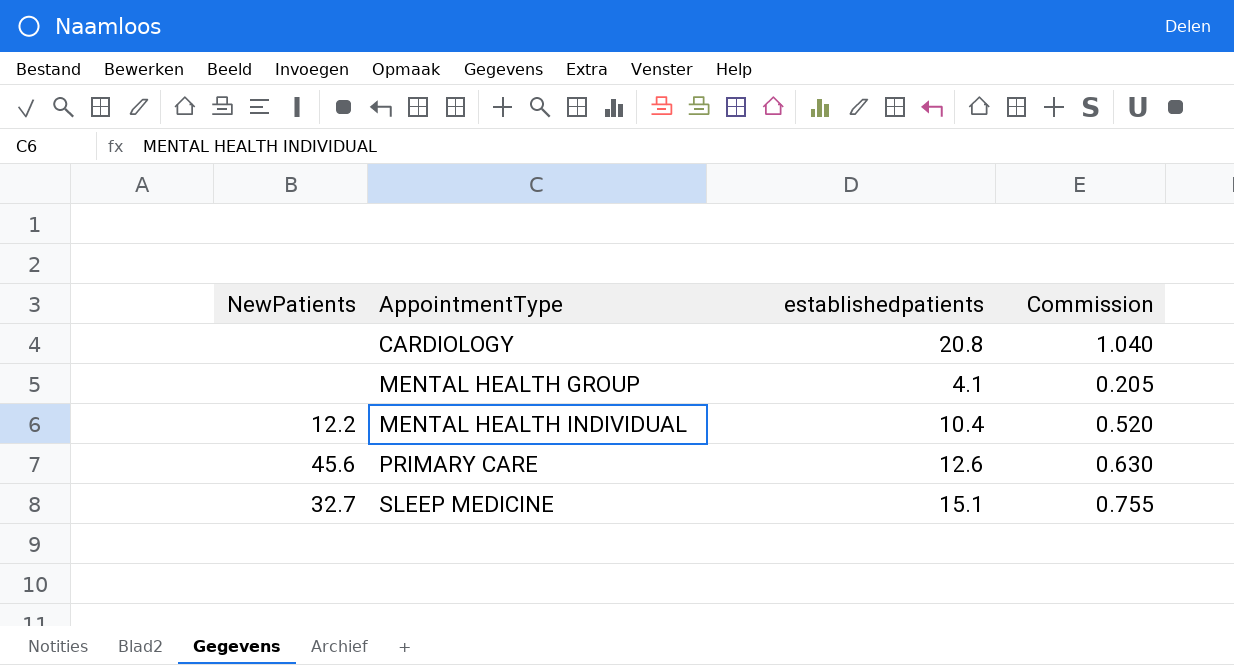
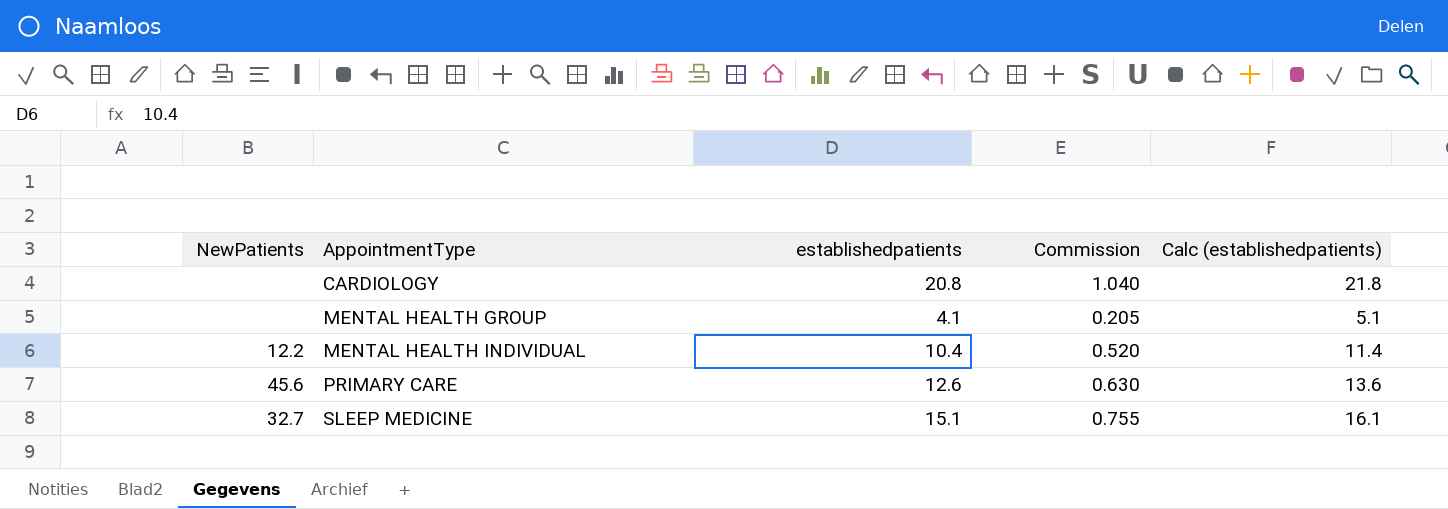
column Calc (establishedpatients) | formula: none -> [establishedpatients] + 1

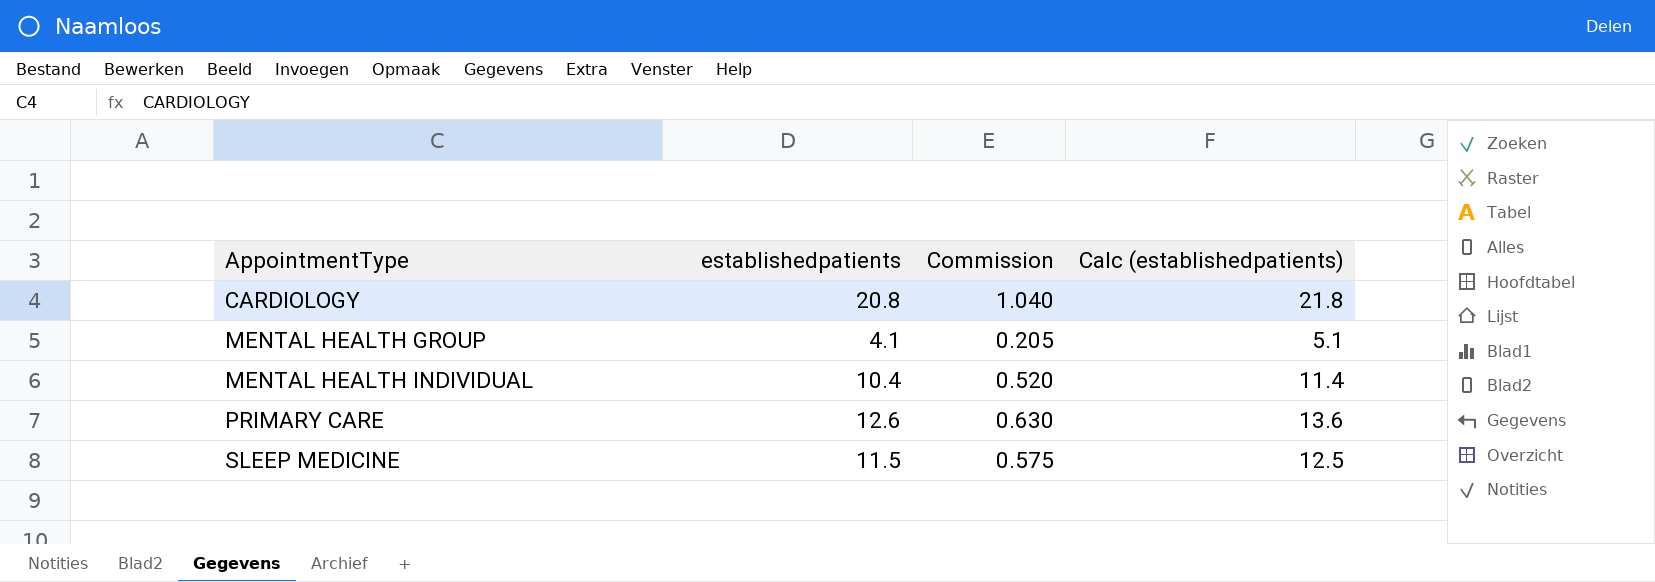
column NewPatients | position: 1 -> none
SLEEP MEDICINE | establishedpatients: 15.1 -> 11.5
SLEEP MEDICINE | Commission: 0.755 -> 0.575
SLEEP MEDICINE | Calc (establishedpatients): 16.1 -> 12.5

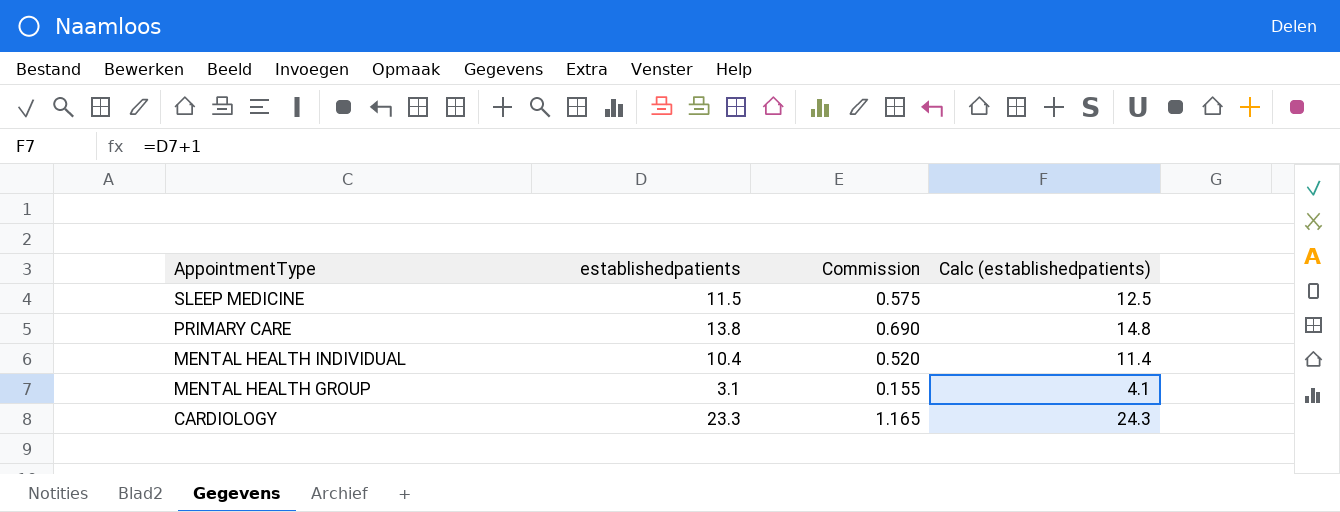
row order: AppointmentType ascending -> AppointmentType descending
PRIMARY CARE | establishedpatients: 12.6 -> 13.8
PRIMARY CARE | Commission: 0.630 -> 0.690
PRIMARY CARE | Calc (establishedpatients): 13.6 -> 14.8
MENTAL HEALTH GROUP | establishedpatients: 4.1 -> 3.1
MENTAL HEALTH GROUP | Commission: 0.205 -> 0.155
MENTAL HEALTH GROUP | Calc (establishedpatients): 5.1 -> 4.1
CARDIOLOGY | establishedpatients: 20.8 -> 23.3
CARDIOLOGY | Commission: 1.040 -> 1.165
CARDIOLOGY | Calc (establishedpatients): 21.8 -> 24.3

